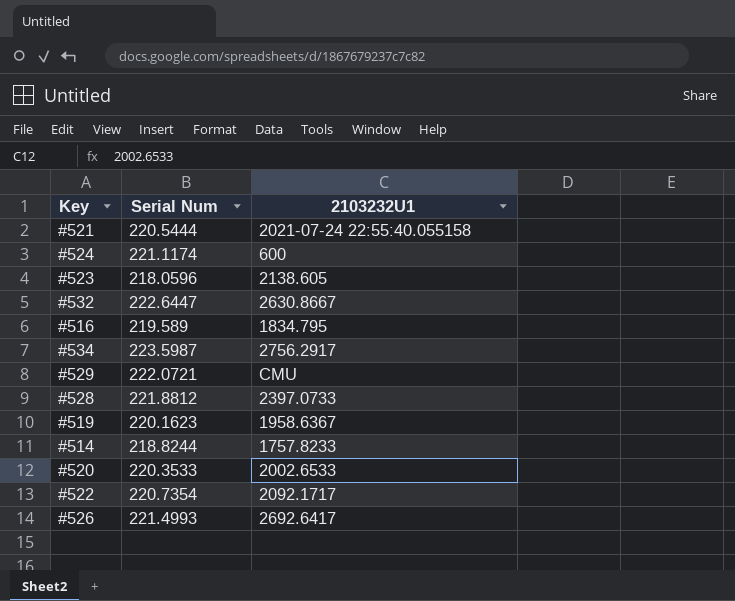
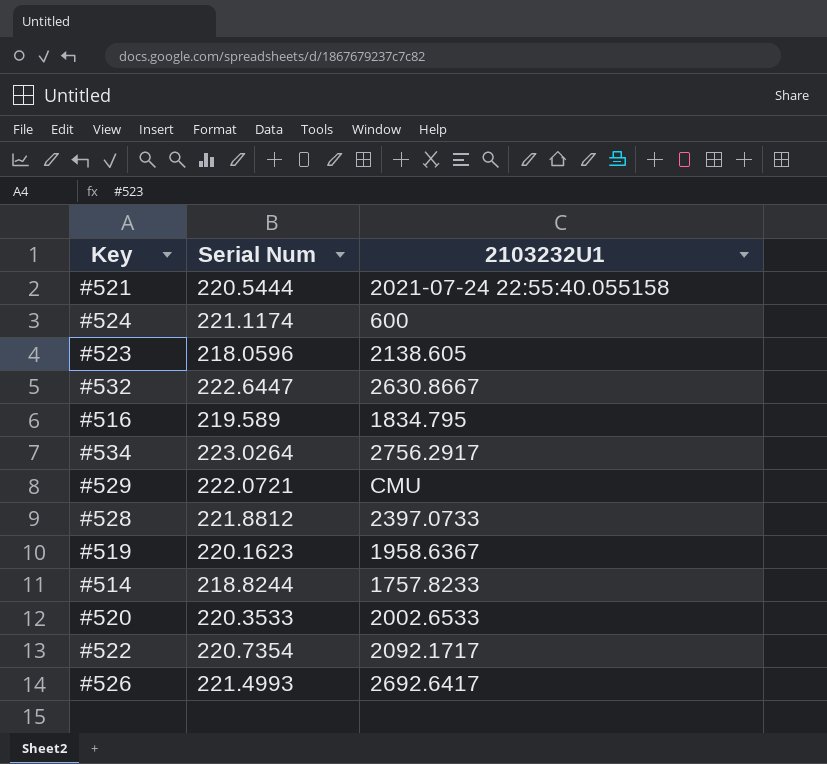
#534 | Serial Num: 223.5987 -> 223.0264

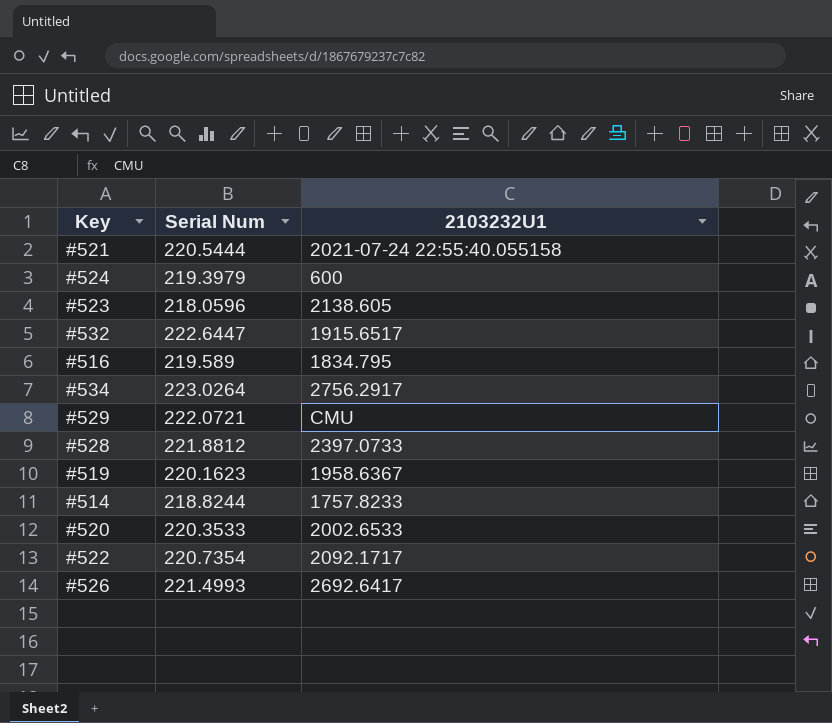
#524 | Serial Num: 221.1174 -> 219.3979
#532 | 2103232U1: 2630.8667 -> 1915.6517

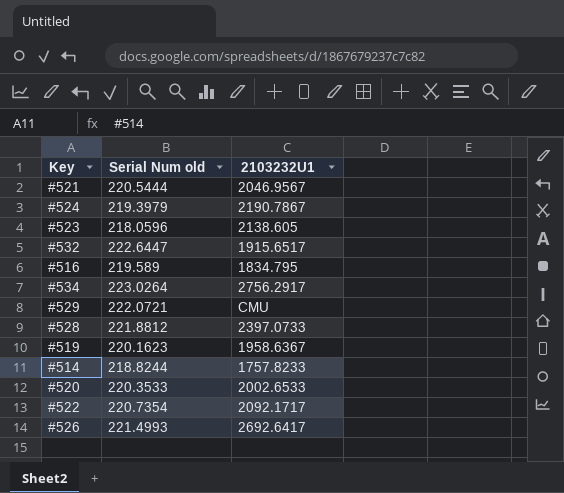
column name: Serial Num -> Serial Num old
#521 | 2103232U1: 2021-07-24 22:55:40.055158 -> 2046.9567
#524 | 2103232U1: 600 -> 2190.7867

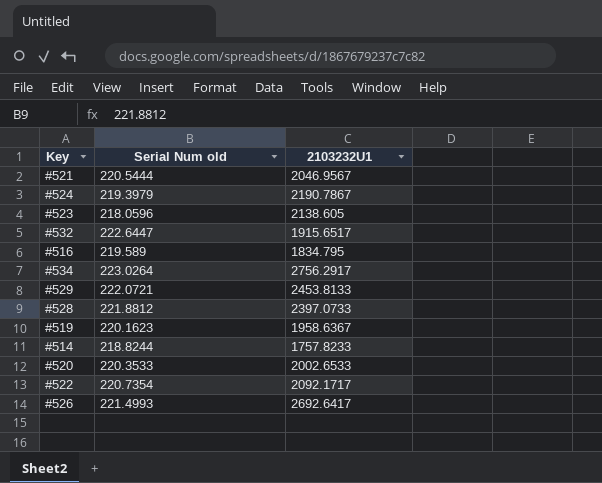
#529 | 2103232U1: CMU -> 2453.8133

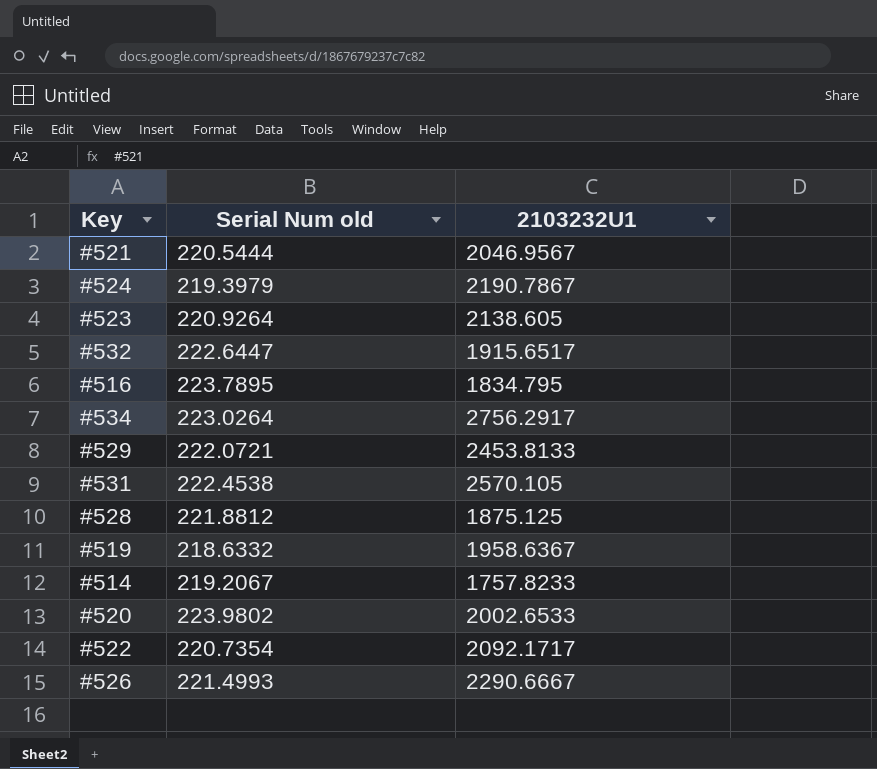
#523 | Serial Num old: 218.0596 -> 220.9264
#516 | Serial Num old: 219.589 -> 223.7895
row #531: none -> 222.4538 | 2570.105
#528 | 2103232U1: 2397.0733 -> 1875.125
#519 | Serial Num old: 220.1623 -> 218.6332
#514 | Serial Num old: 218.8244 -> 219.2067
#520 | Serial Num old: 220.3533 -> 223.9802
#526 | 2103232U1: 2692.6417 -> 2290.6667

